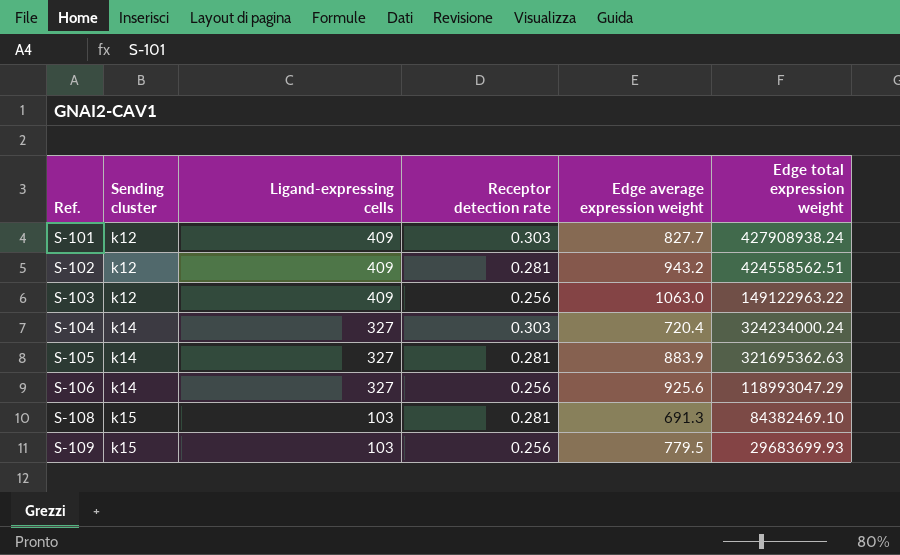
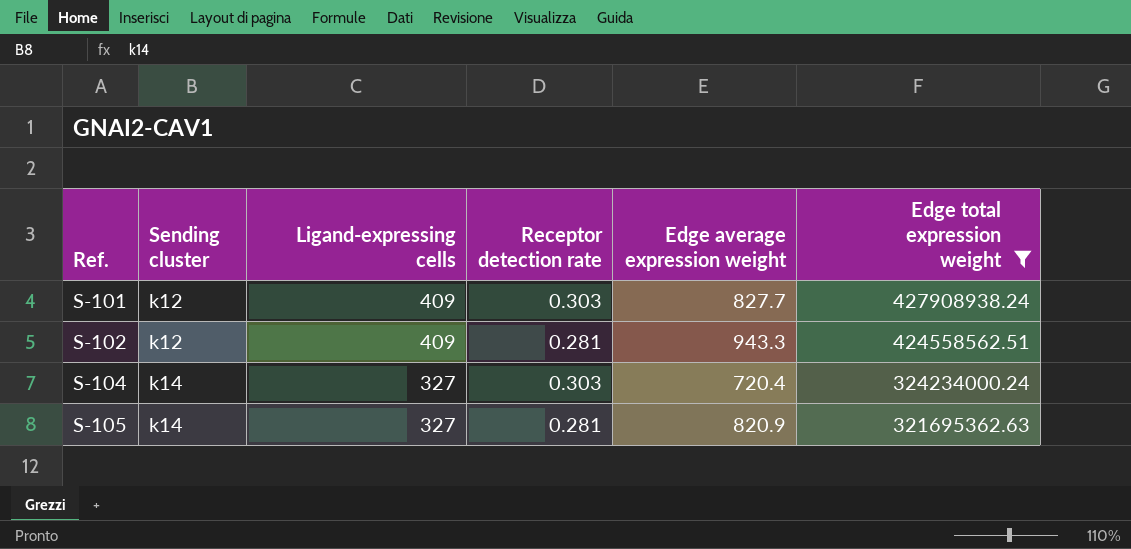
filter: none -> Edge total expression weight >= 321695362.63
S-102 | Edge average expression weight: 943.2 -> 943.3
S-105 | Edge average expression weight: 883.9 -> 820.9

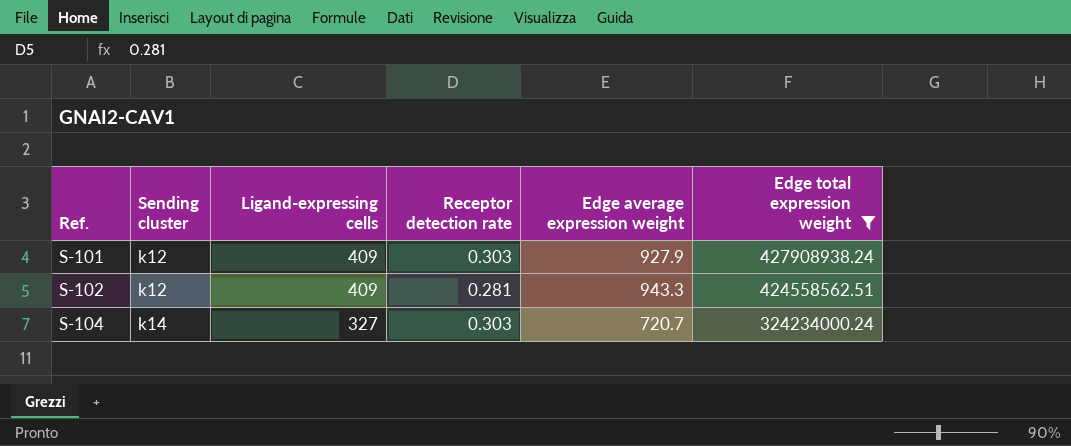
row S-105: k14 | 327 | 0.281 | 820.9 | 321695362.63 -> none
S-101 | Edge average expression weight: 827.7 -> 927.9
S-104 | Edge average expression weight: 720.4 -> 720.7

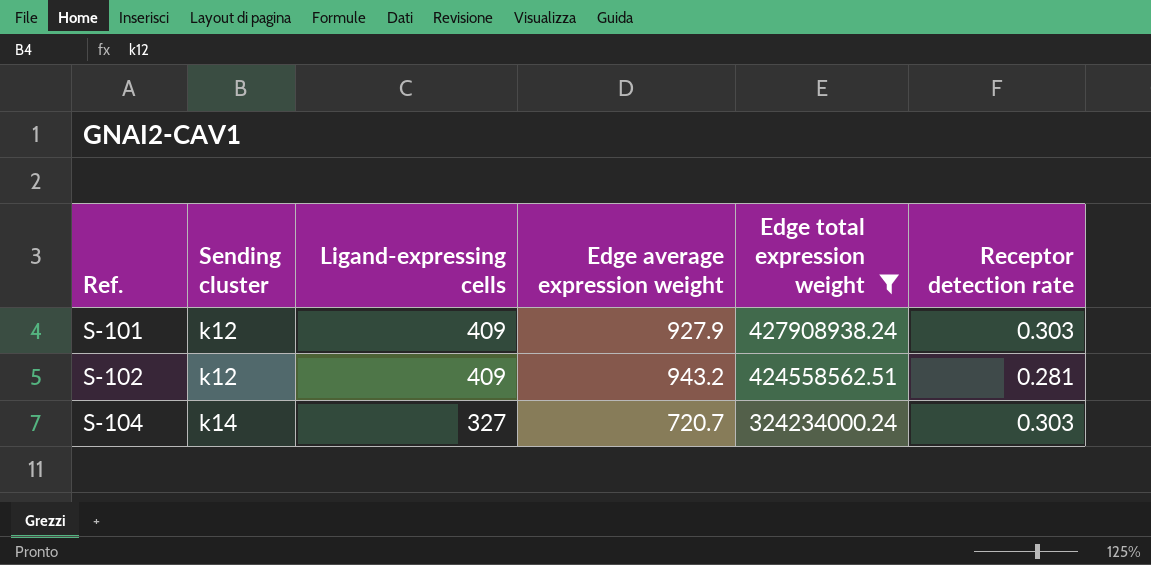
column Receptor detection rate | position: 4 -> 6
S-102 | Edge average expression weight: 943.3 -> 943.2

